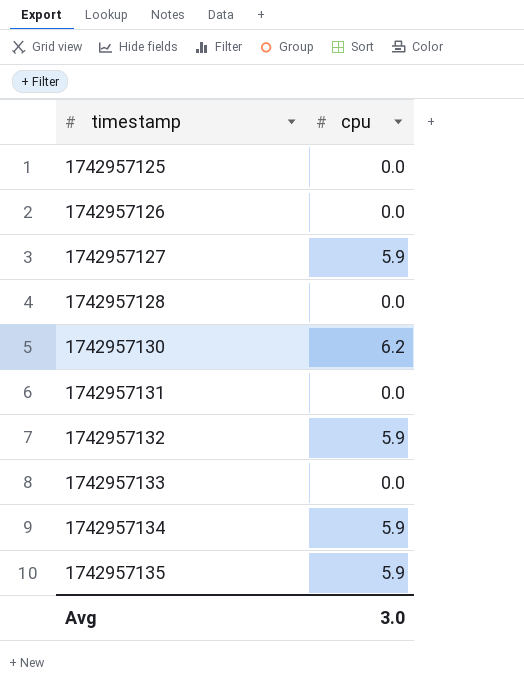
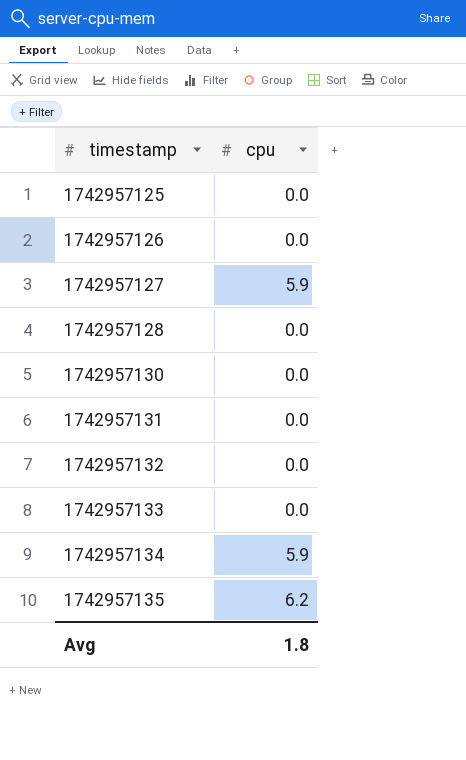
1742957130 | cpu: 6.2 -> 0.0
1742957132 | cpu: 5.9 -> 0.0
1742957135 | cpu: 5.9 -> 6.2
Avg | cpu: 3.0 -> 1.8

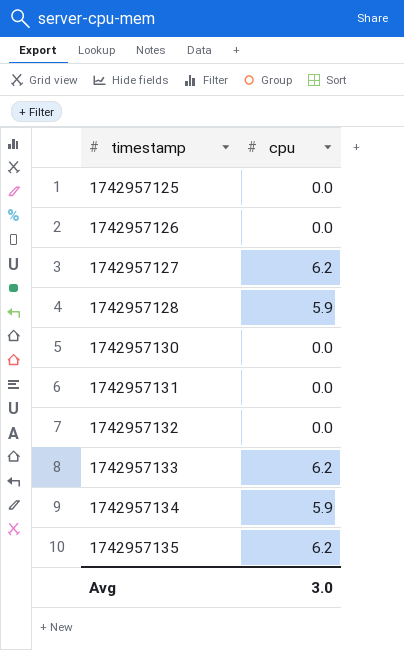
1742957127 | cpu: 5.9 -> 6.2
1742957128 | cpu: 0.0 -> 5.9
1742957133 | cpu: 0.0 -> 6.2
Avg | cpu: 1.8 -> 3.0

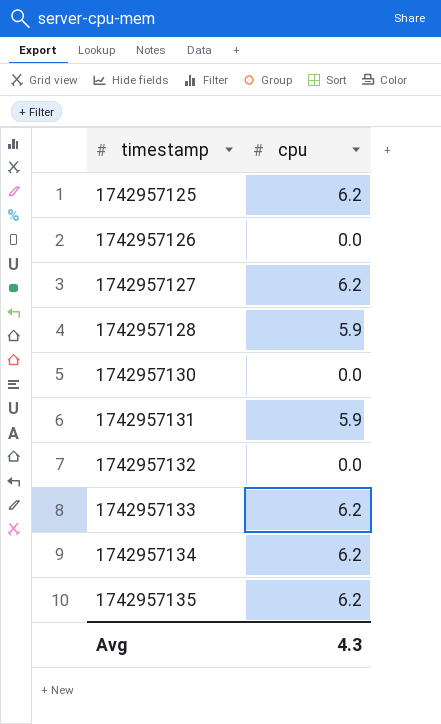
1742957125 | cpu: 0.0 -> 6.2
1742957131 | cpu: 0.0 -> 5.9
1742957134 | cpu: 5.9 -> 6.2
Avg | cpu: 3.0 -> 4.3

